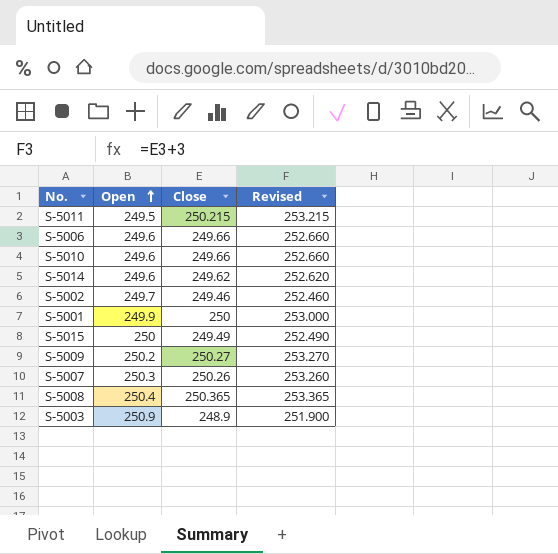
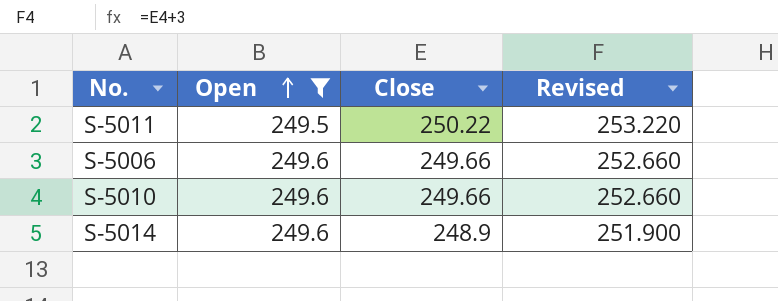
filter: none -> Open <= 249.6
S-5011 | Close: 250.215 -> 250.22
S-5011 | Revised: 253.215 -> 253.220
S-5014 | Close: 249.62 -> 248.9
S-5014 | Revised: 252.620 -> 251.900

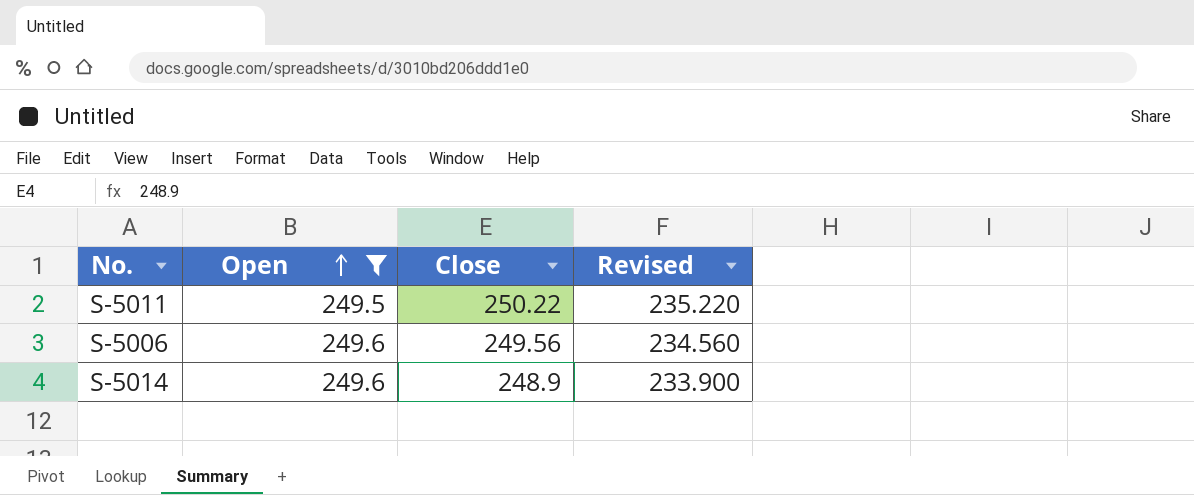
column Revised | formula: [Close] + 3 -> [Close] - 15
row S-5010: 249.6 | 249.66 | 252.660 -> none
S-5006 | Close: 249.66 -> 249.56

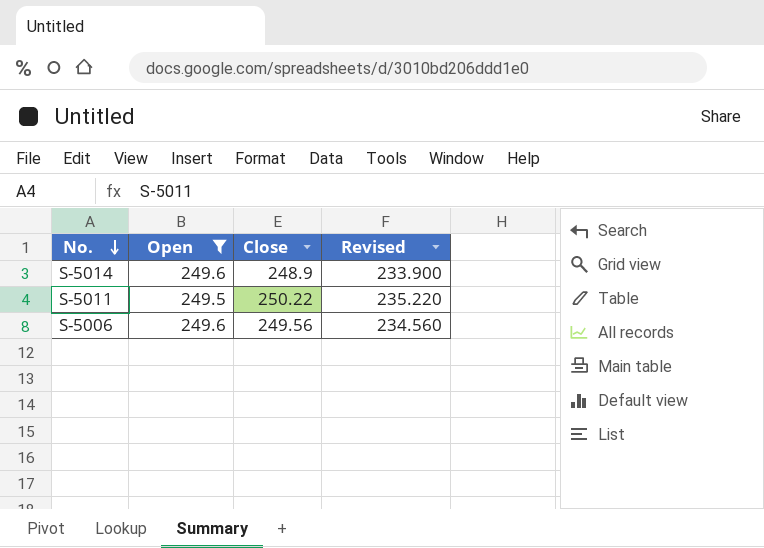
row order: Open ascending -> No. descending

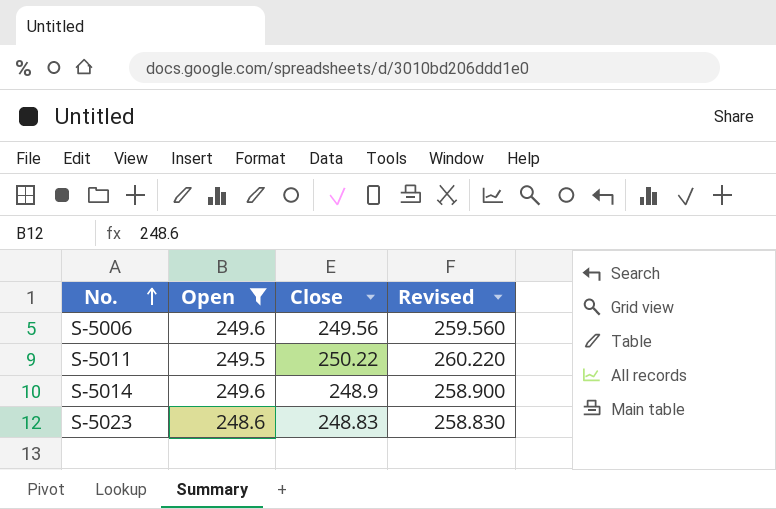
row order: No. descending -> No. ascending
column Revised | formula: [Close] - 15 -> [Close] + 10
row S-5023: none -> 248.6 | 248.83 | 258.830

